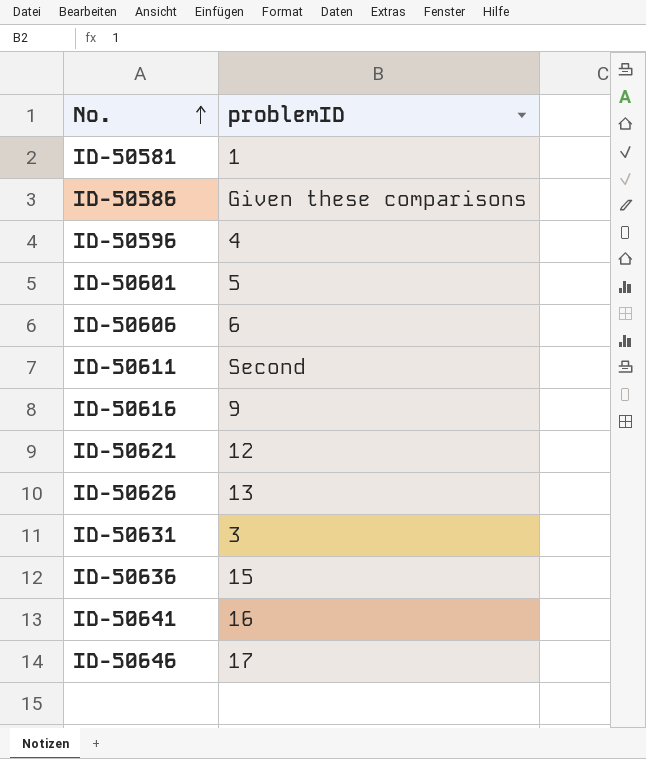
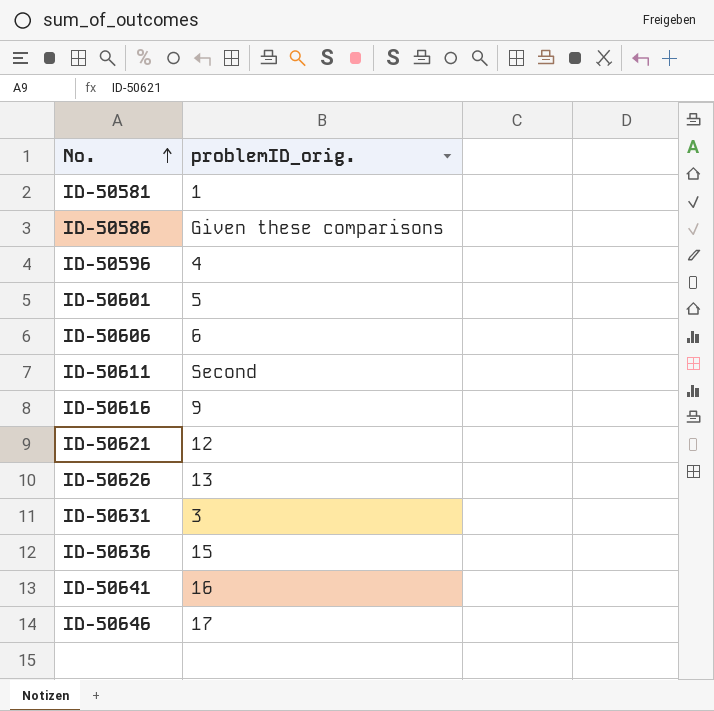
column name: problemID -> problemID_orig.

